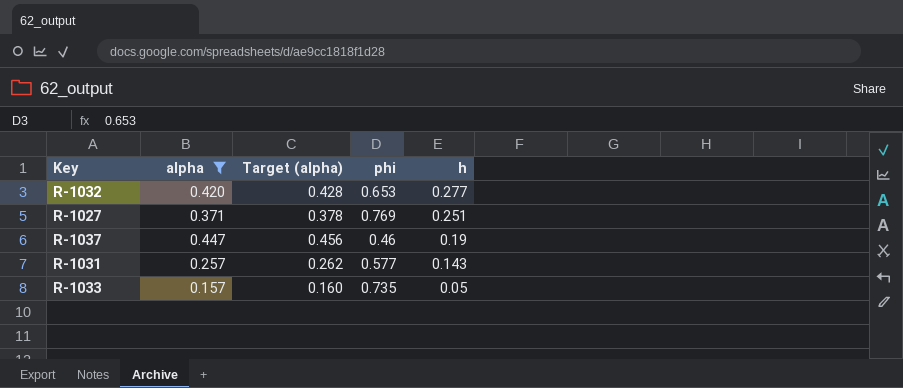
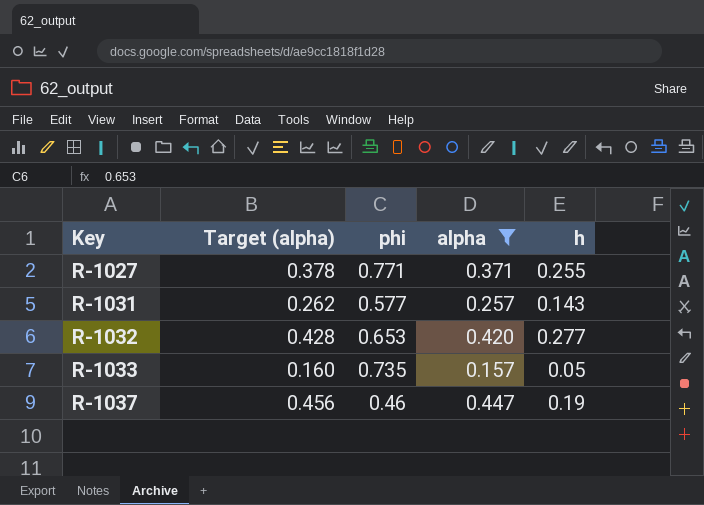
row order: h descending -> Key ascending
column alpha | position: 2 -> 4
R-1027 | phi: 0.769 -> 0.771
R-1027 | h: 0.251 -> 0.255

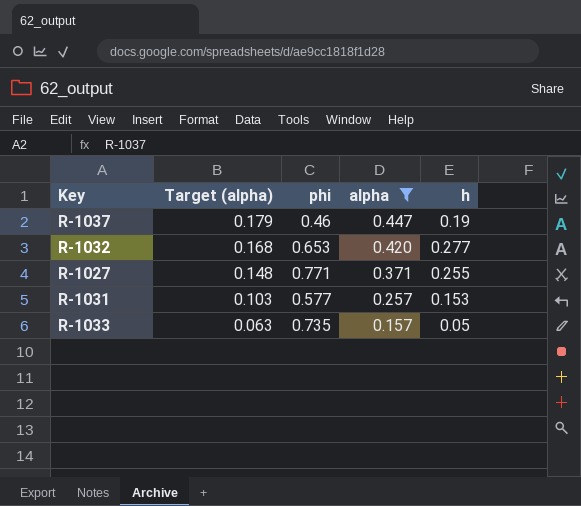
row order: Key ascending -> Target (alpha) descending
column Target (alpha) | formula: [alpha] * 1.02 -> [alpha] * 0.4
R-1031 | h: 0.143 -> 0.153

